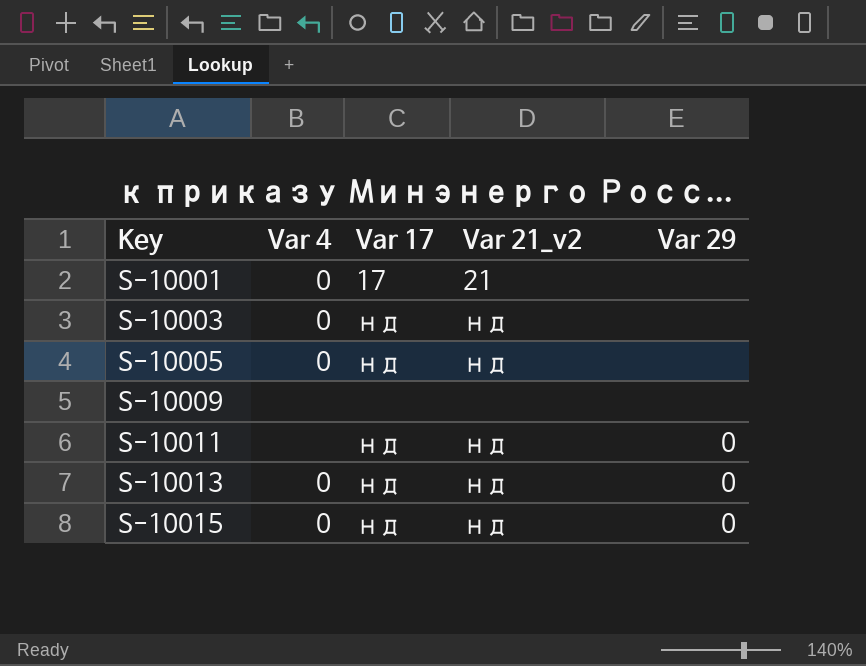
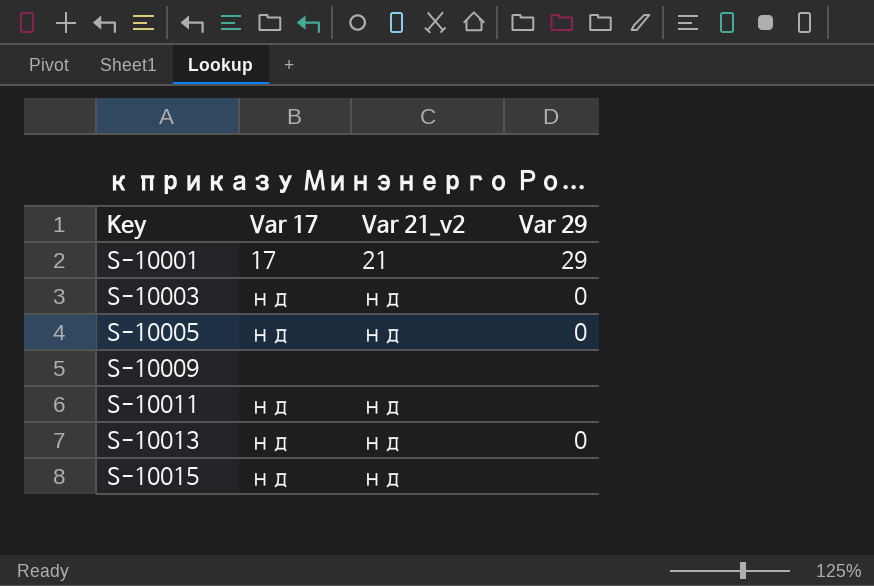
column Var 4 | position: 2 -> none
S-10001 | Var 29: none -> 29
S-10003 | Var 29: none -> 0
S-10005 | Var 29: none -> 0
S-10011 | Var 29: 0 -> none
S-10015 | Var 29: 0 -> none

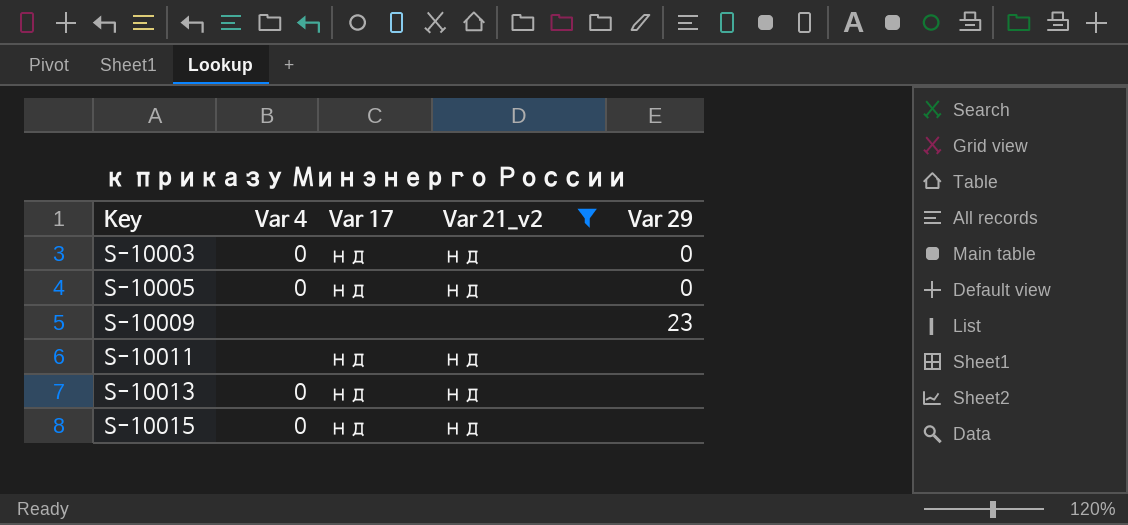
filter: none -> Var 21_v2 != 21
column Var 4 | position: none -> 2
S-10009 | Var 29: none -> 23
S-10013 | Var 29: 0 -> none

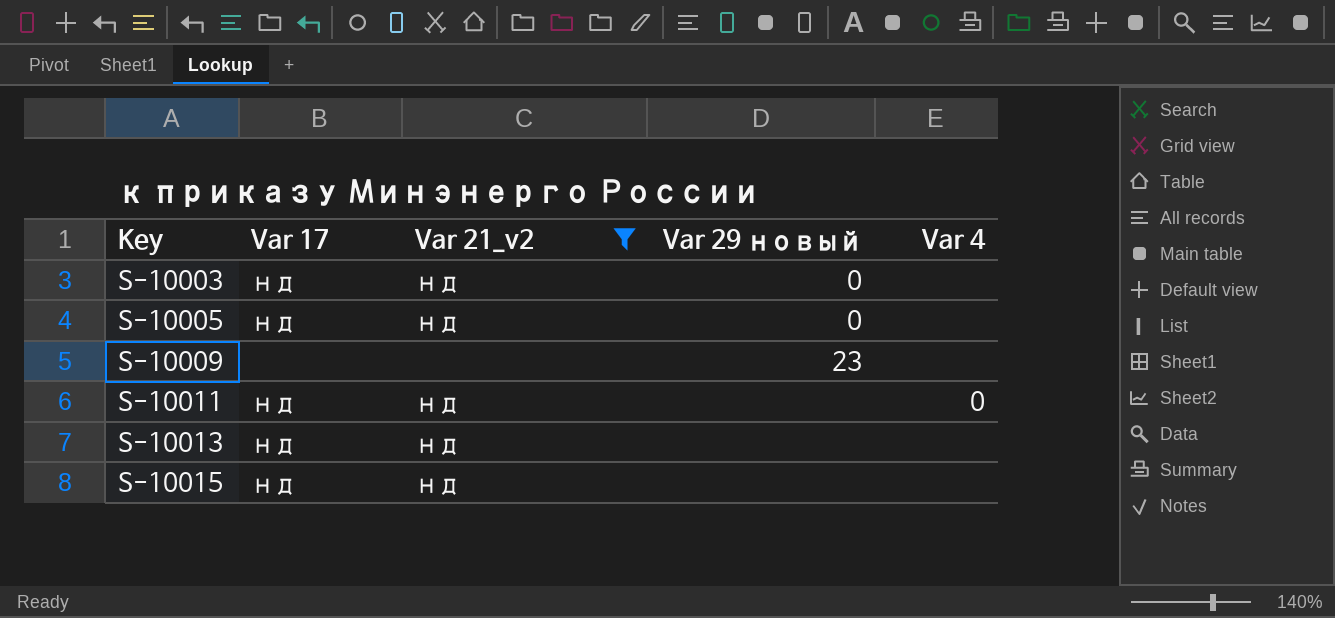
column name: Var 29 -> Var 29 новый
column Var 4 | position: 2 -> 5
S-10003 | Var 4: 0 -> none
S-10005 | Var 4: 0 -> none
S-10011 | Var 4: none -> 0
S-10013 | Var 4: 0 -> none
S-10015 | Var 4: 0 -> none

